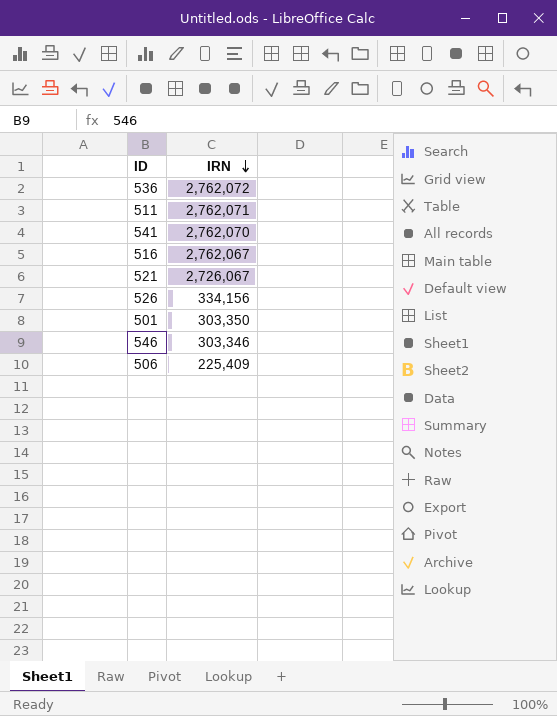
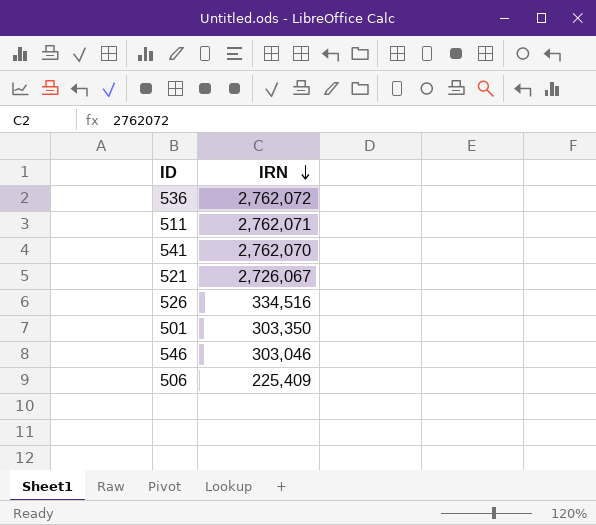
row 516: 2,762,067 -> none
526 | IRN: 334,156 -> 334,516
546 | IRN: 303,346 -> 303,046

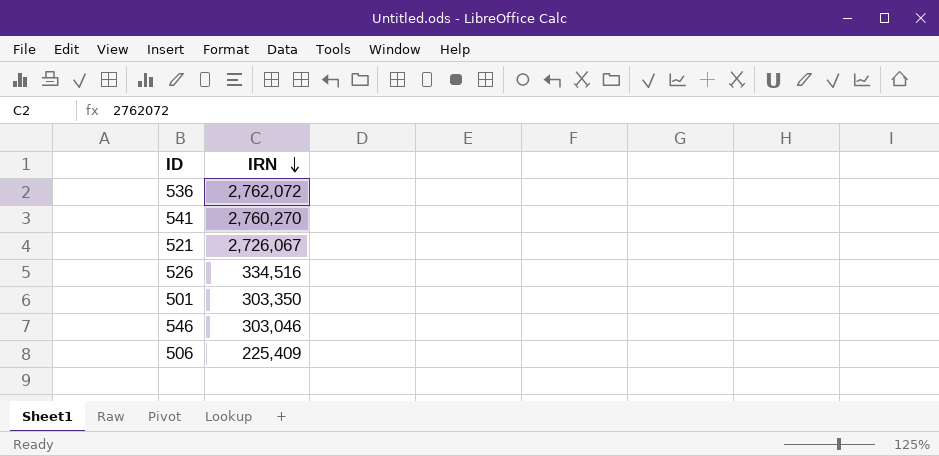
row 511: 2,762,071 -> none
541 | IRN: 2,762,070 -> 2,760,270

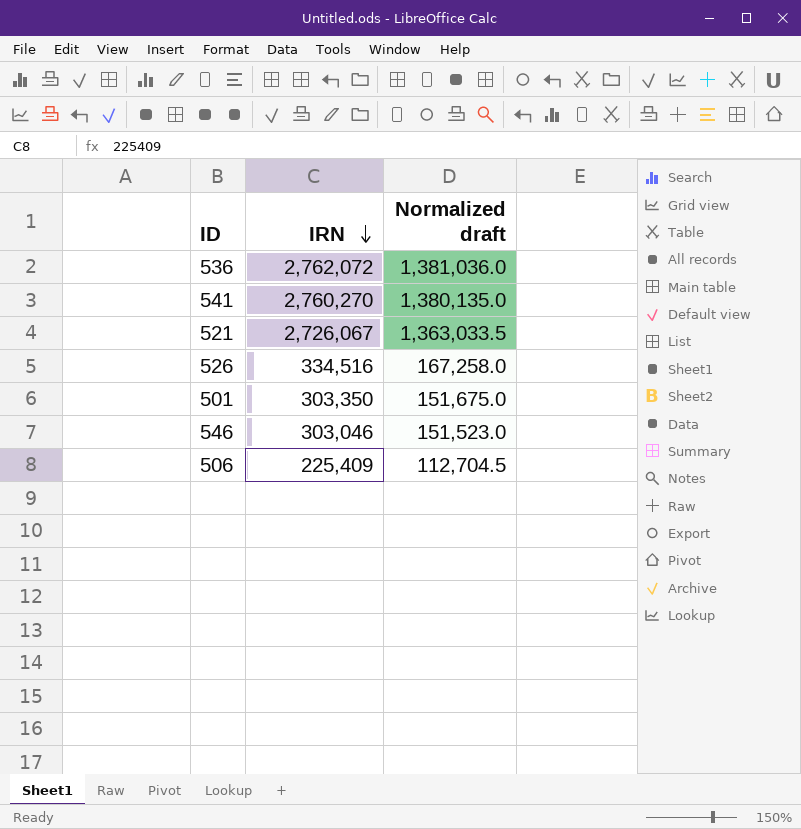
column Normalized draft | formula: none -> [IRN] * 0.5

